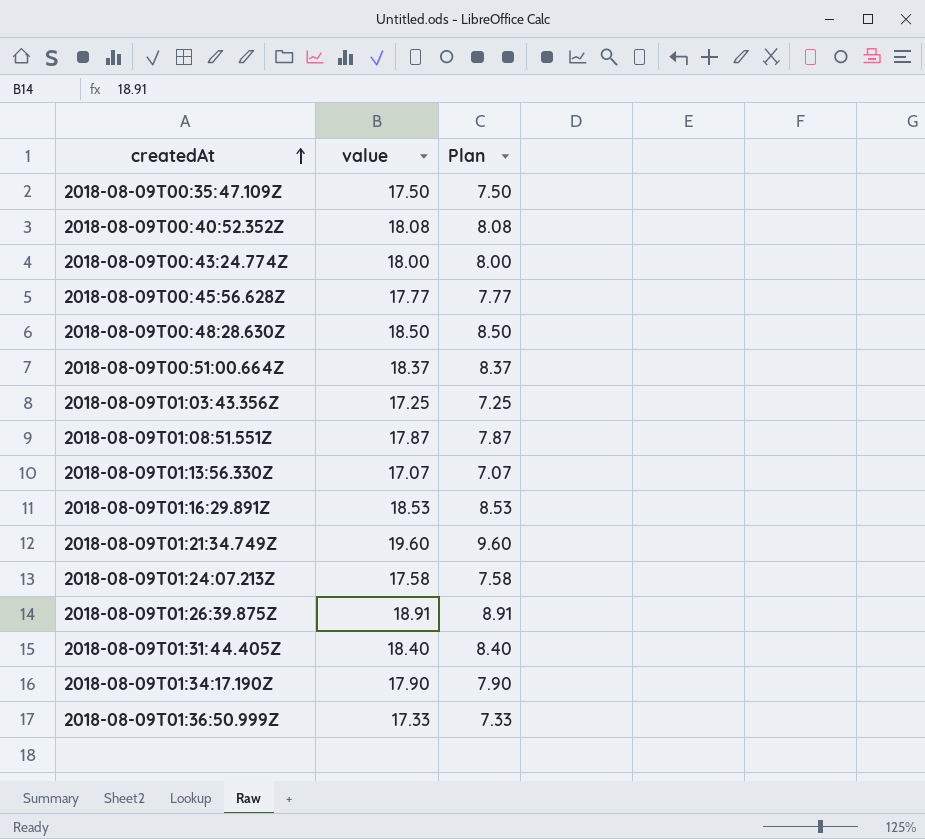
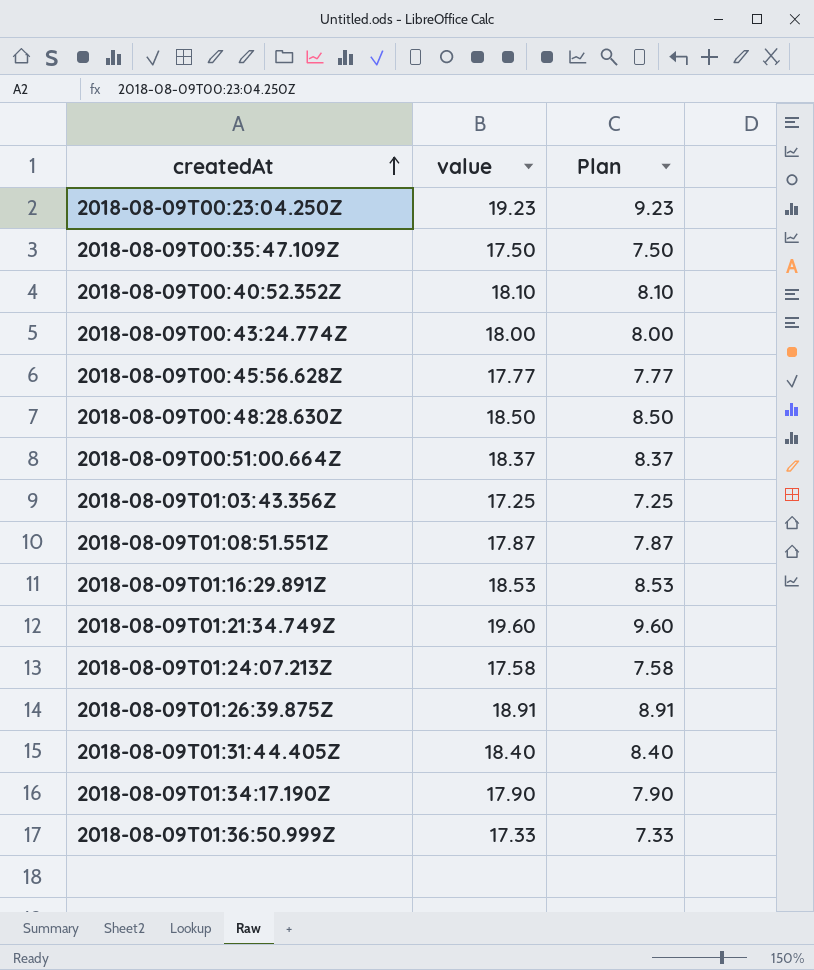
row 2018-08-09T01:13:56.330Z: 17.07 | 7.07 -> none
row 2018-08-09T00:23:04.250Z: none -> 19.23 | 9.23
2018-08-09T00:40:52.352Z | value: 18.08 -> 18.10
2018-08-09T00:40:52.352Z | Plan: 8.08 -> 8.10

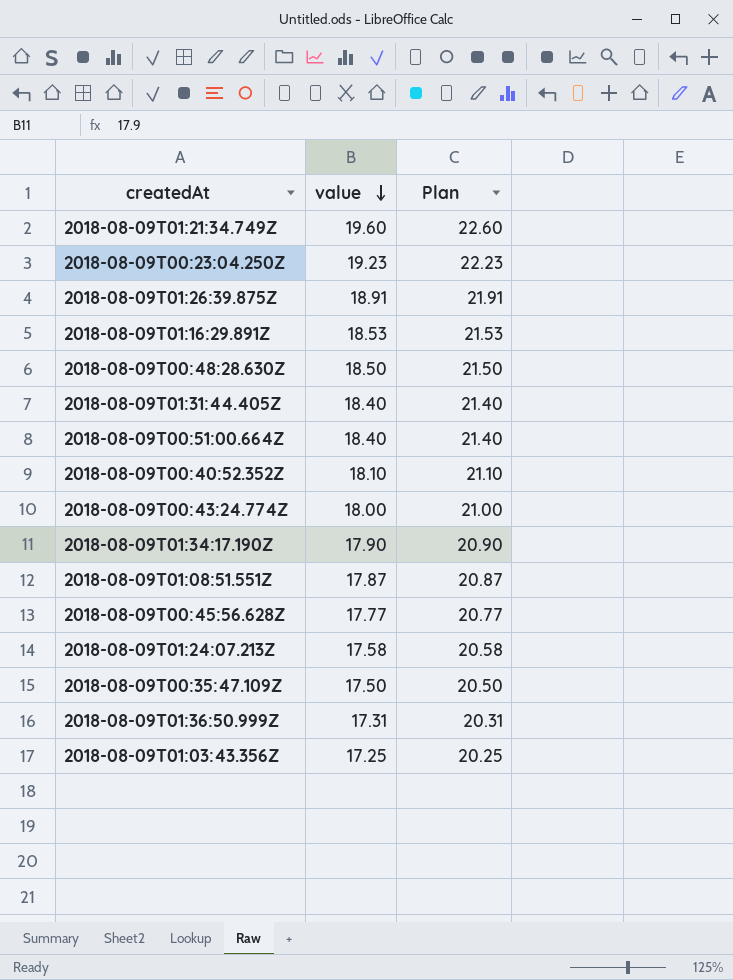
row order: createdAt ascending -> value descending
column Plan | formula: [value] - 10 -> [value] + 3
2018-08-09T00:51:00.664Z | value: 18.37 -> 18.40
2018-08-09T01:36:50.999Z | value: 17.33 -> 17.31

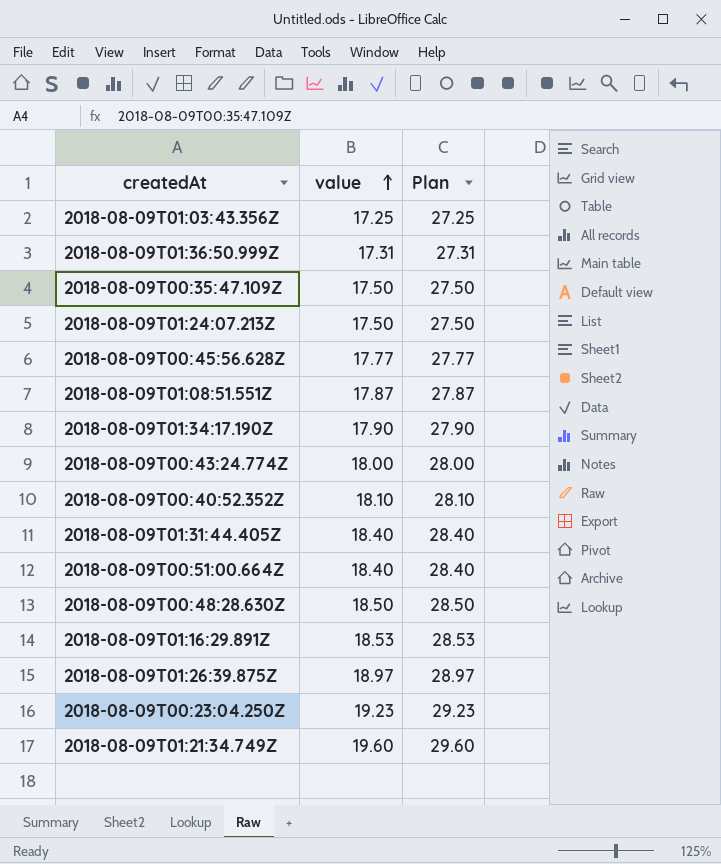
row order: value descending -> value ascending
column Plan | formula: [value] + 3 -> [value] + 10
2018-08-09T01:24:07.213Z | value: 17.58 -> 17.50
2018-08-09T01:26:39.875Z | value: 18.91 -> 18.97

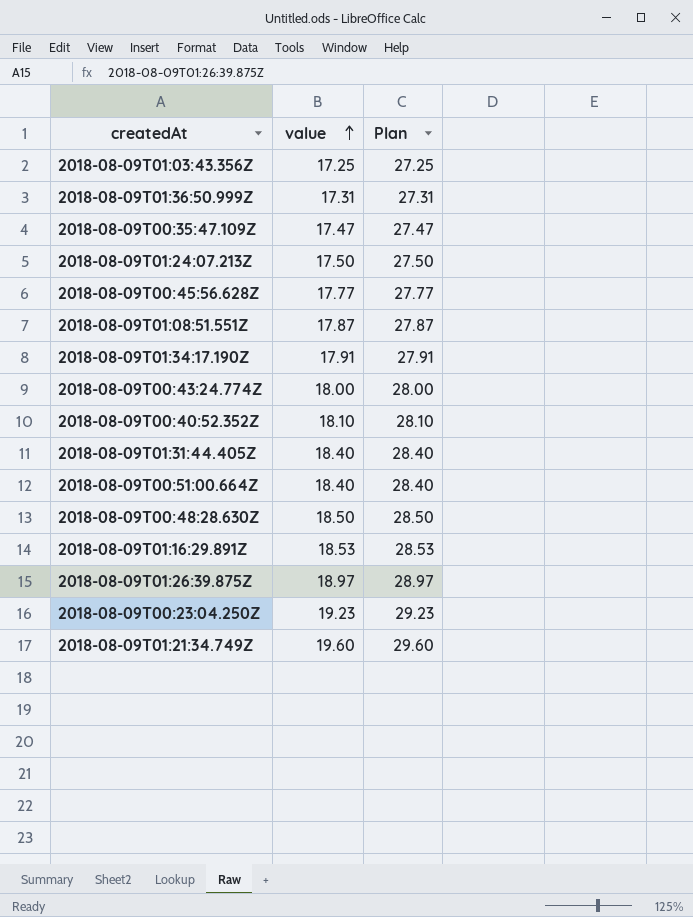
2018-08-09T00:35:47.109Z | value: 17.50 -> 17.47
2018-08-09T00:35:47.109Z | Plan: 27.50 -> 27.47
2018-08-09T01:34:17.190Z | value: 17.90 -> 17.91
2018-08-09T01:34:17.190Z | Plan: 27.90 -> 27.91

